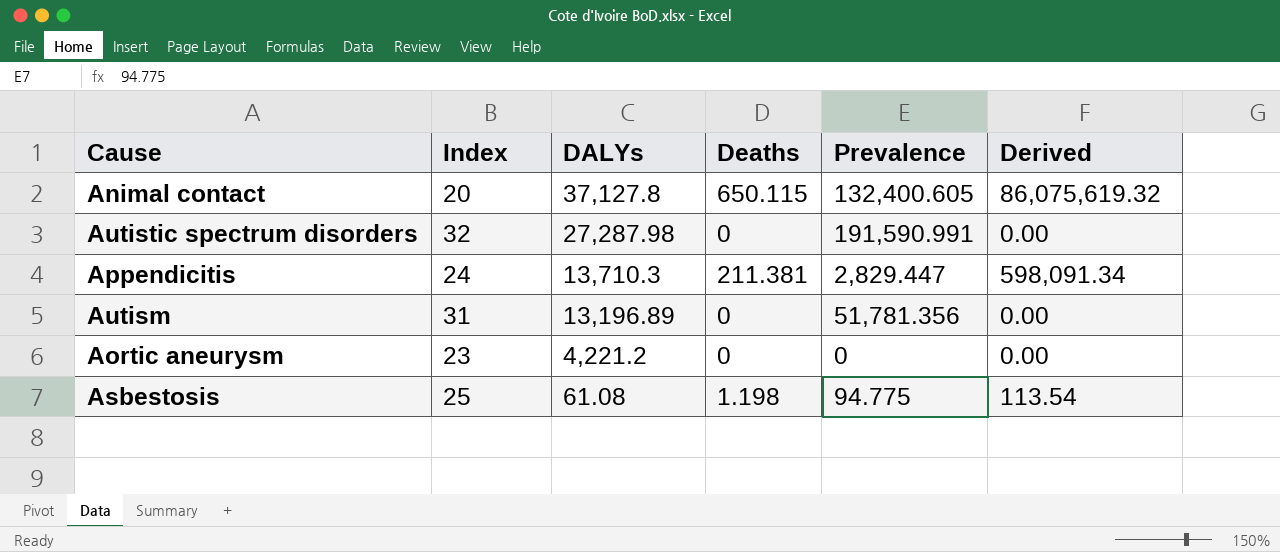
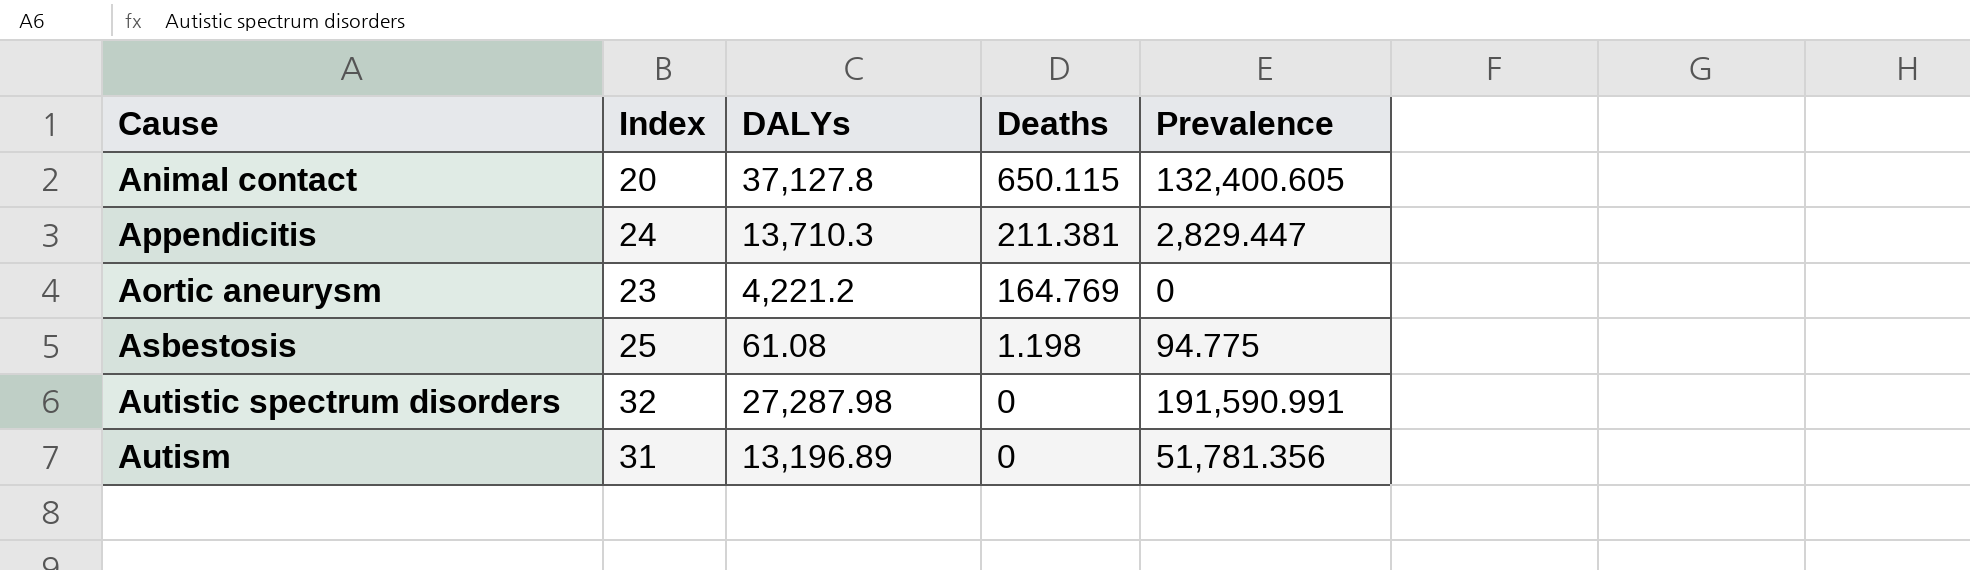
row order: DALYs descending -> Deaths descending
column Derived | formula: [Deaths] * [Prevalence] -> none
Aortic aneurysm | Deaths: 0 -> 164.769

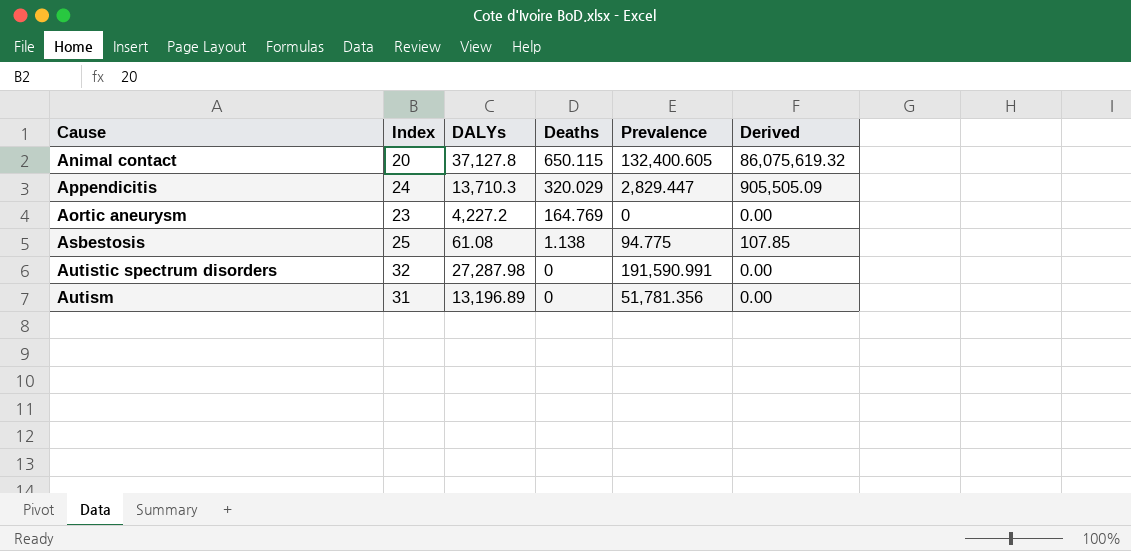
column Derived | formula: none -> [Deaths] * [Prevalence]
Appendicitis | Deaths: 211.381 -> 320.029
Aortic aneurysm | DALYs: 4,221.2 -> 4,227.2
Asbestosis | Deaths: 1.198 -> 1.138

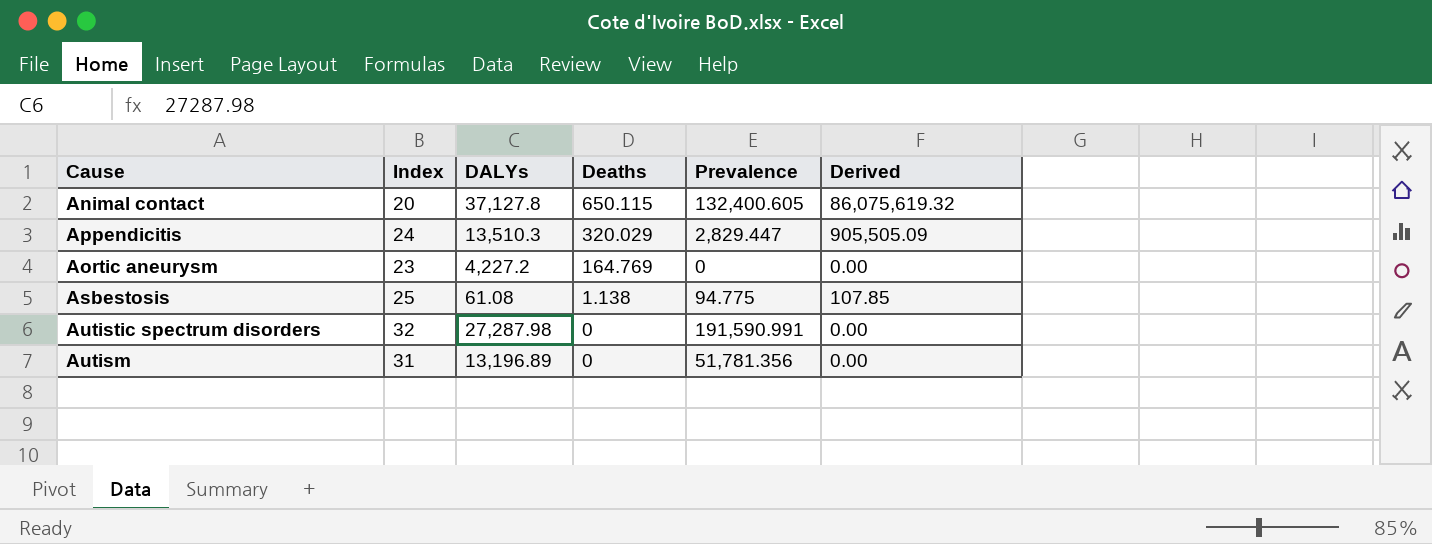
Appendicitis | DALYs: 13,710.3 -> 13,510.3

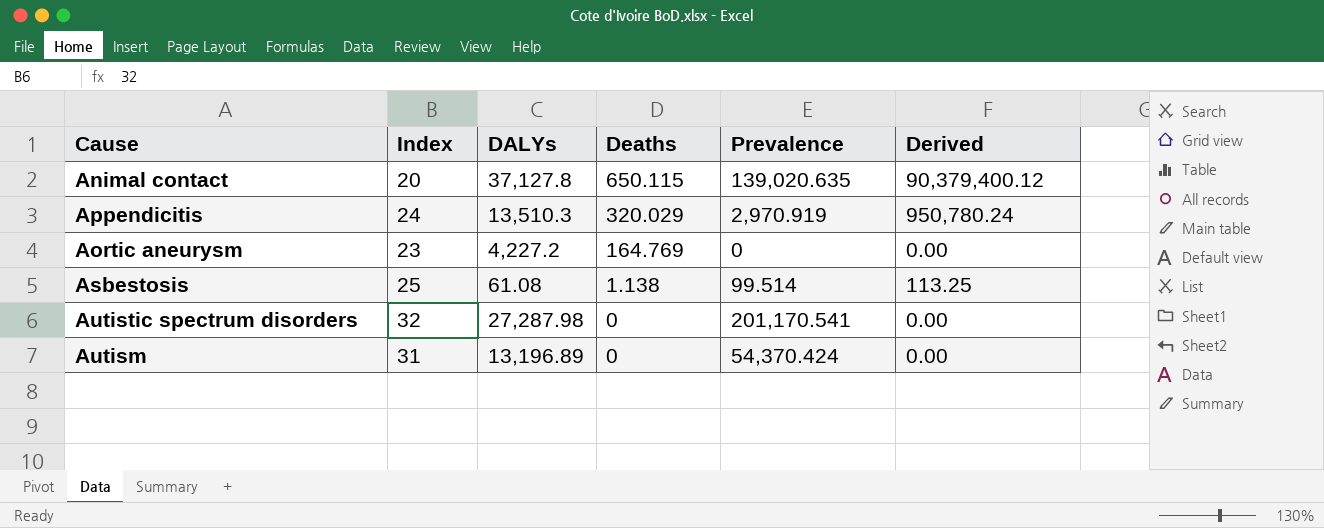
Animal contact | Prevalence: 132,400.605 -> 139,020.635
Animal contact | Derived: 86,075,619.32 -> 90,379,400.12
Appendicitis | Prevalence: 2,829.447 -> 2,970.919
Appendicitis | Derived: 905,505.09 -> 950,780.24
Asbestosis | Prevalence: 94.775 -> 99.514
Asbestosis | Derived: 107.85 -> 113.25
Autistic spectrum disorders | Prevalence: 191,590.991 -> 201,170.541
Autism | Prevalence: 51,781.356 -> 54,370.424

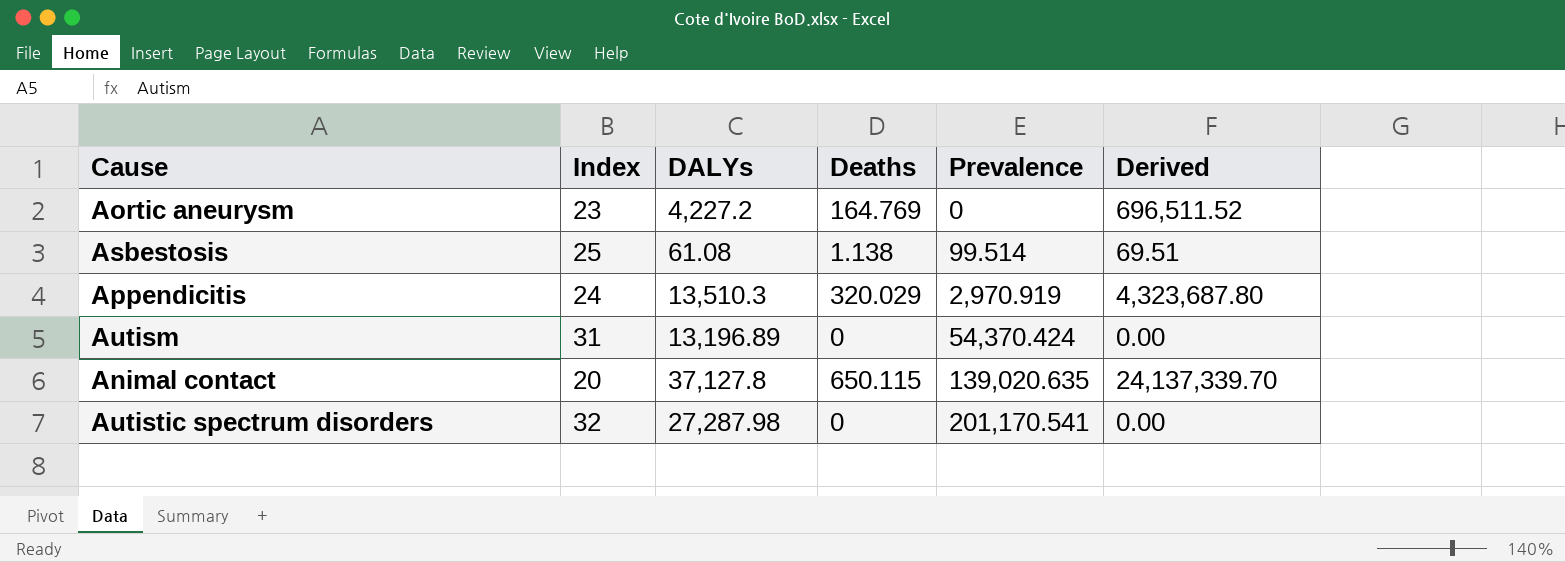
row order: Deaths descending -> Prevalence ascending
column Derived | formula: [Deaths] * [Prevalence] -> [DALYs] * [Deaths]

